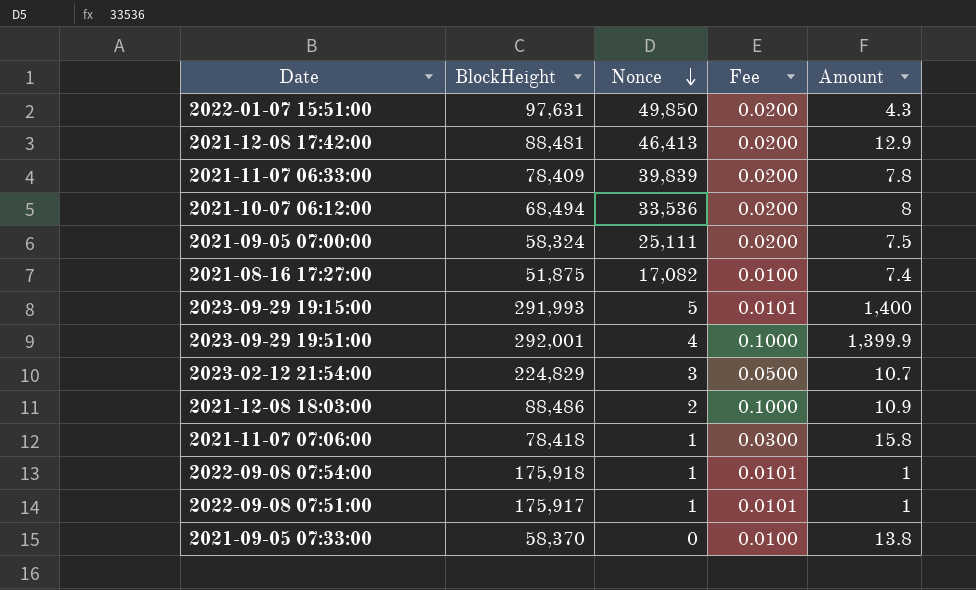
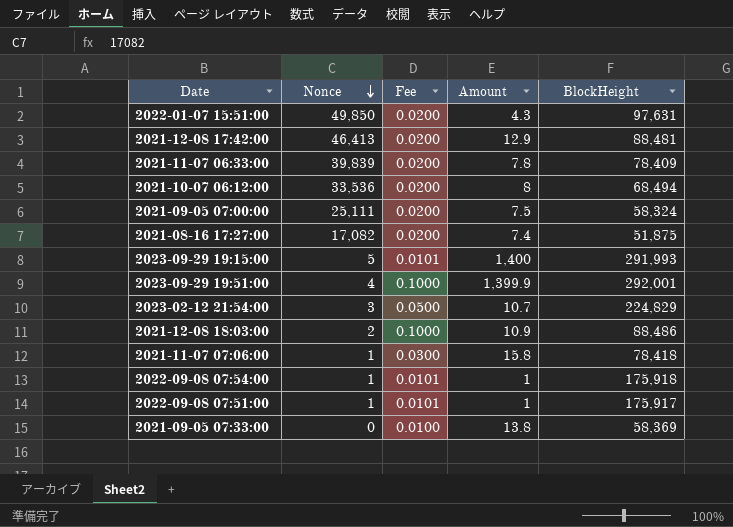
column BlockHeight | position: 2 -> 5
2021-08-16 17:27:00 | Fee: 0.0100 -> 0.0200
2021-09-05 07:33:00 | BlockHeight: 58,370 -> 58,369

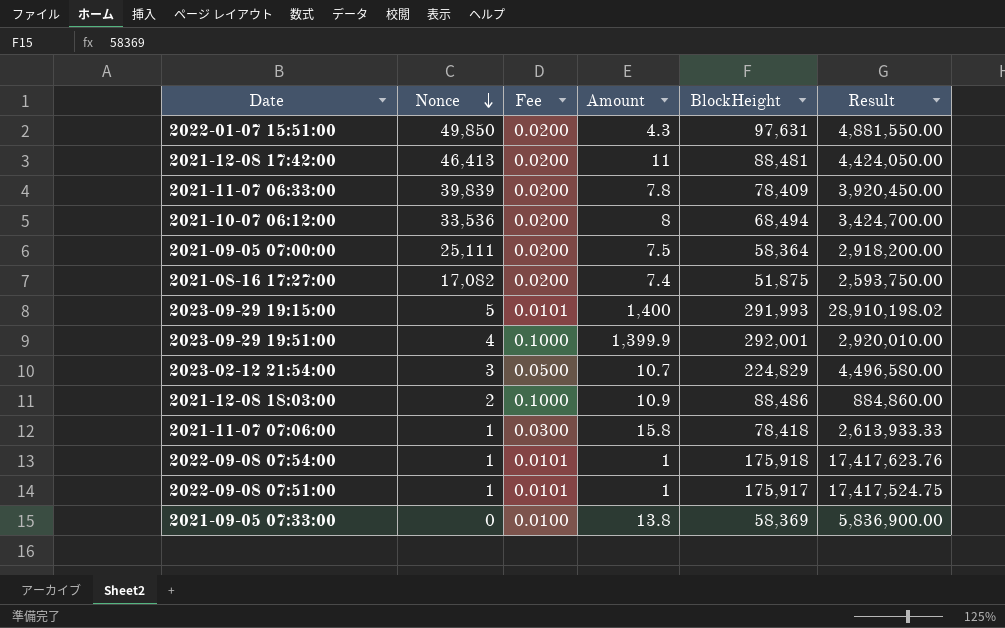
column Result | formula: none -> [BlockHeight] / [Fee]
2021-12-08 17:42:00 | Amount: 12.9 -> 11
2021-09-05 07:00:00 | BlockHeight: 58,324 -> 58,364

